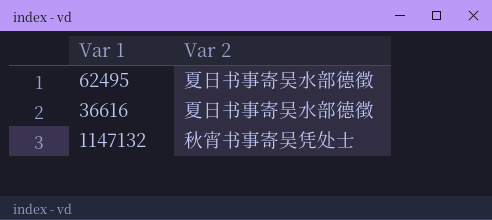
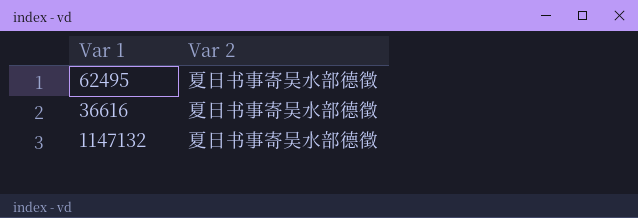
1147132 | Var 2: 秋宵书事寄吴凭处士 -> 夏日书事寄吴水部德徵

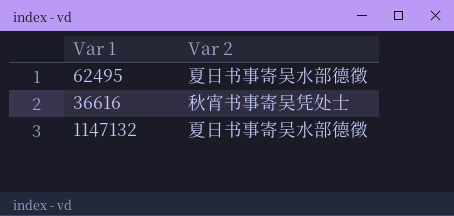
36616 | Var 2: 夏日书事寄吴水部德徵 -> 秋宵书事寄吴凭处士

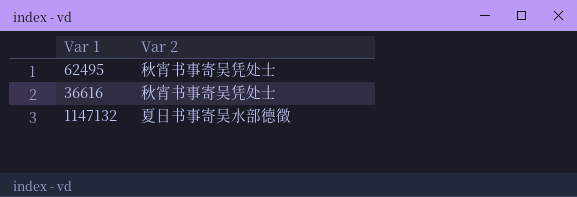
62495 | Var 2: 夏日书事寄吴水部德徵 -> 秋宵书事寄吴凭处士

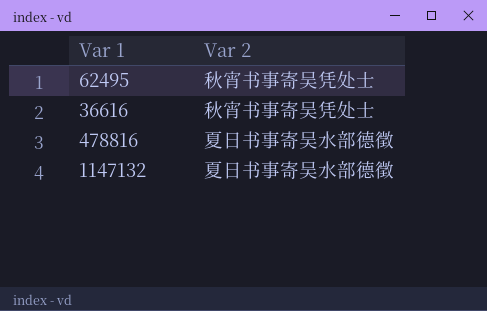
row 478816: none -> 夏日书事寄吴水部德徵

